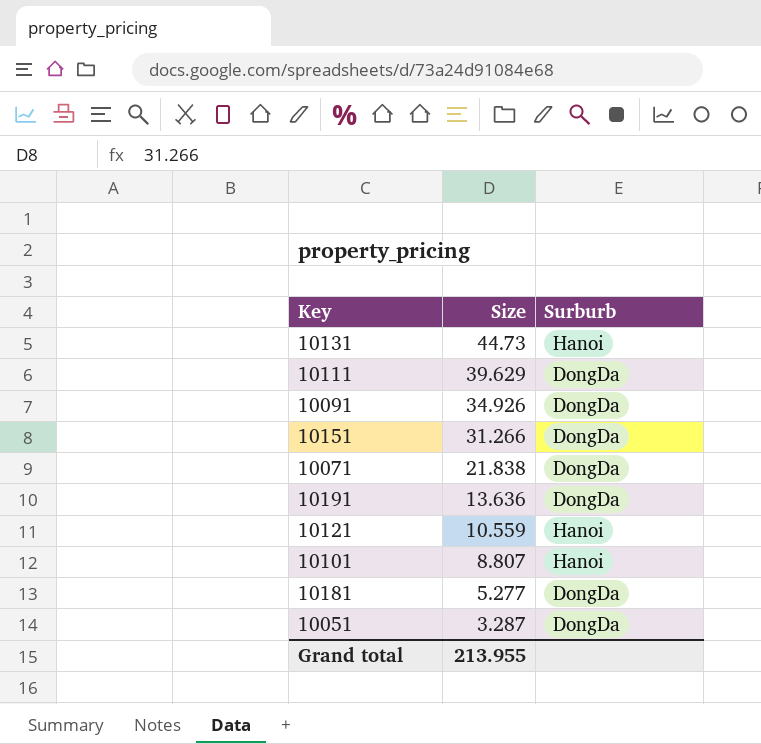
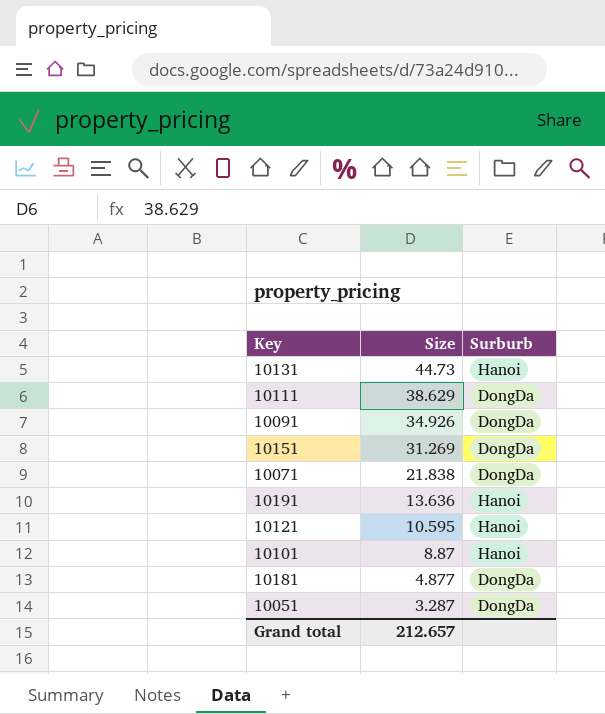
10111 | Size: 39.629 -> 38.629
10151 | Size: 31.266 -> 31.269
10191 | Surburb: DongDa -> Hanoi
10121 | Size: 10.559 -> 10.595
10101 | Size: 8.807 -> 8.87
10181 | Size: 5.277 -> 4.877
Grand total | Size: 213.955 -> 212.657

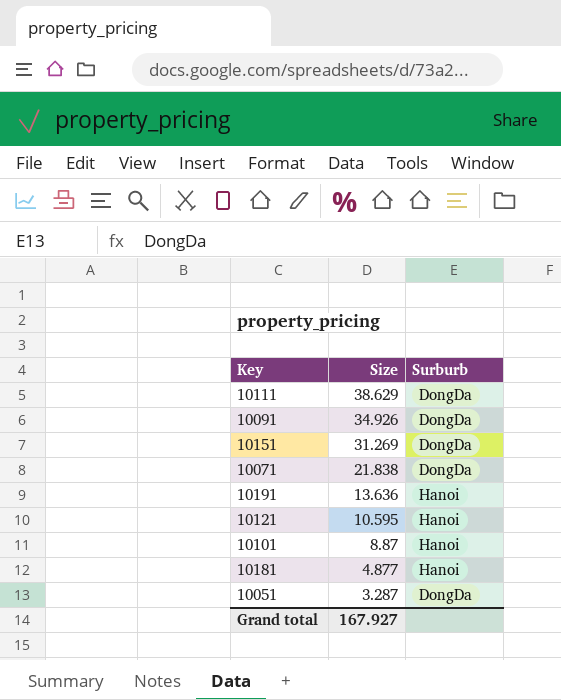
row 10131: 44.73 | Hanoi -> none
10181 | Surburb: DongDa -> Hanoi
Grand total | Size: 212.657 -> 167.927

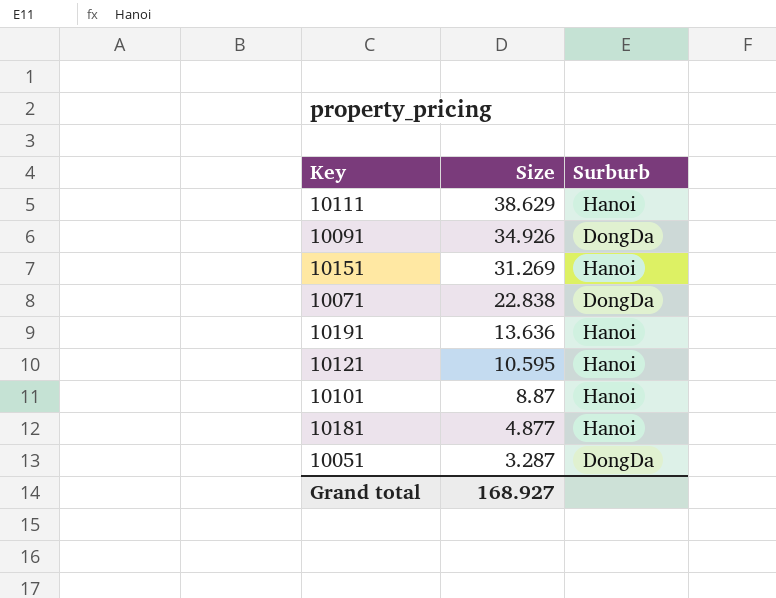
10111 | Surburb: DongDa -> Hanoi
10151 | Surburb: DongDa -> Hanoi
10071 | Size: 21.838 -> 22.838
Grand total | Size: 167.927 -> 168.927

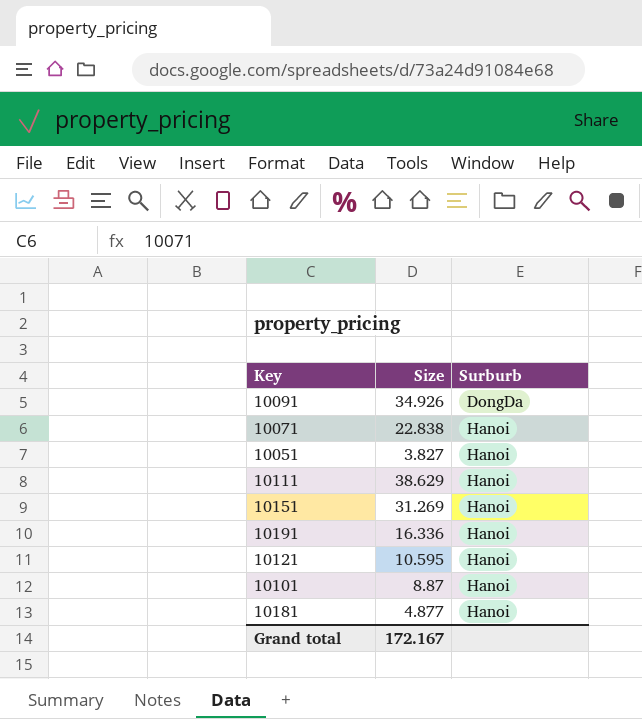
row order: Size descending -> Surburb ascending
10071 | Surburb: DongDa -> Hanoi
10051 | Size: 3.287 -> 3.827
10051 | Surburb: DongDa -> Hanoi
10191 | Size: 13.636 -> 16.336
Grand total | Size: 168.927 -> 172.167

